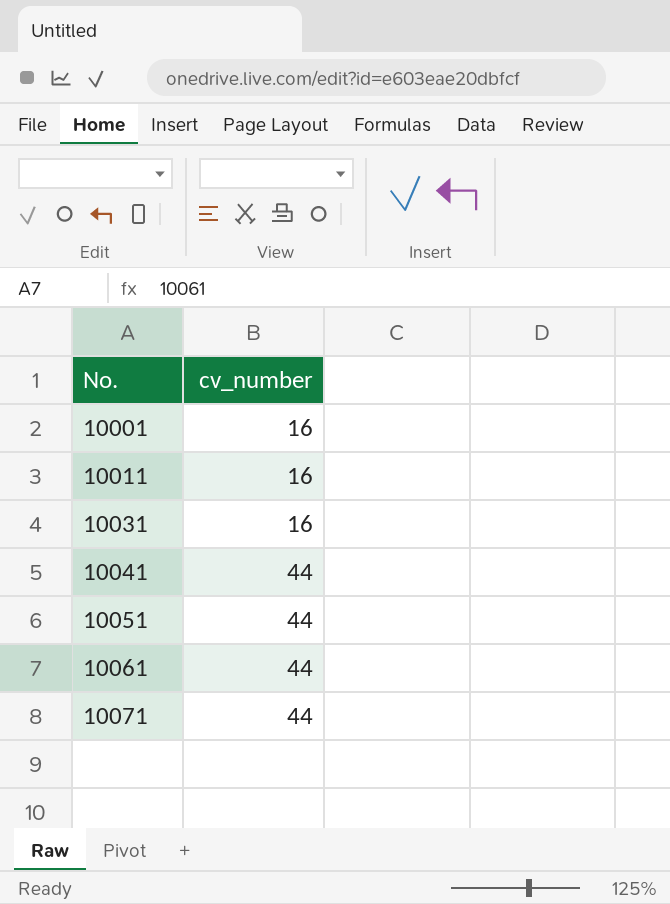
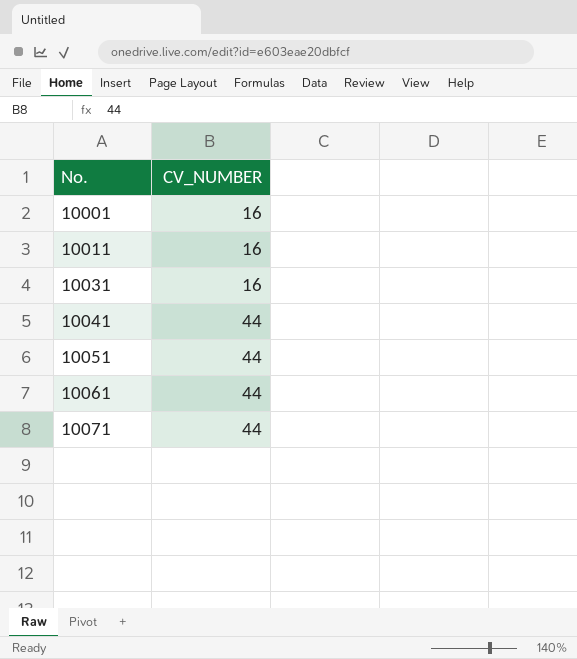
column name: cv_number -> CV_NUMBER

